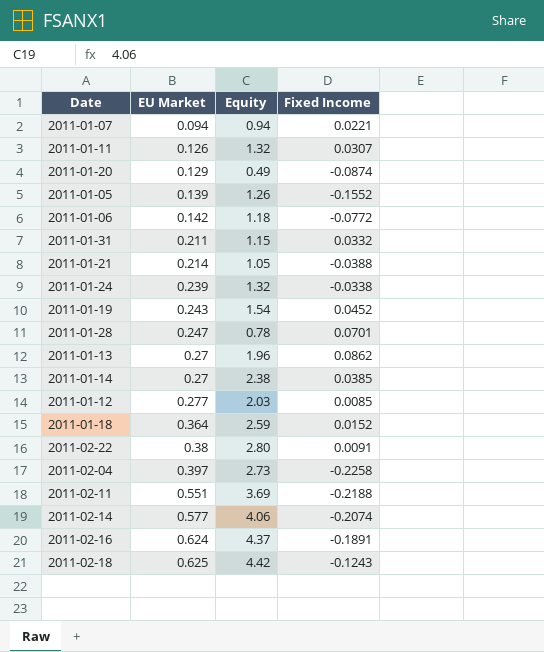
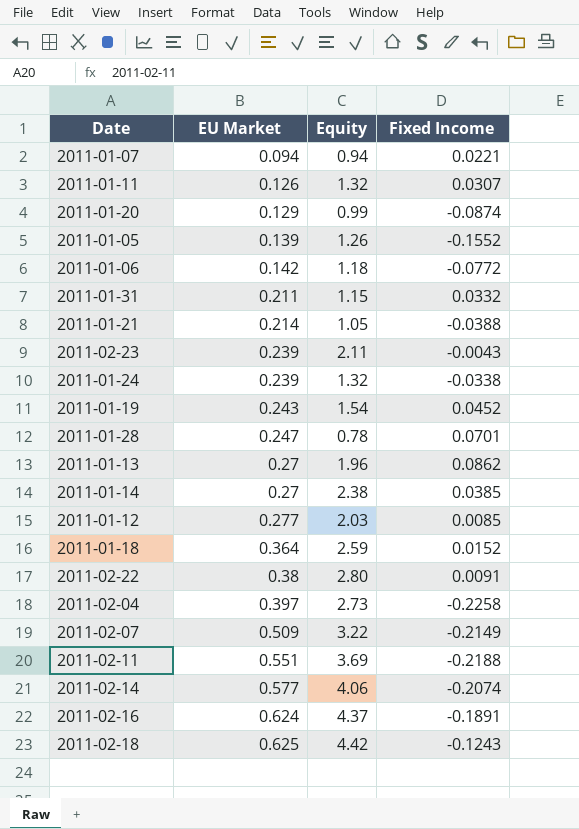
2011-01-20 | Equity: 0.49 -> 0.99
row 2011-02-23: none -> 0.239 | 2.11 | -0.0043
row 2011-02-07: none -> 0.509 | 3.22 | -0.2149

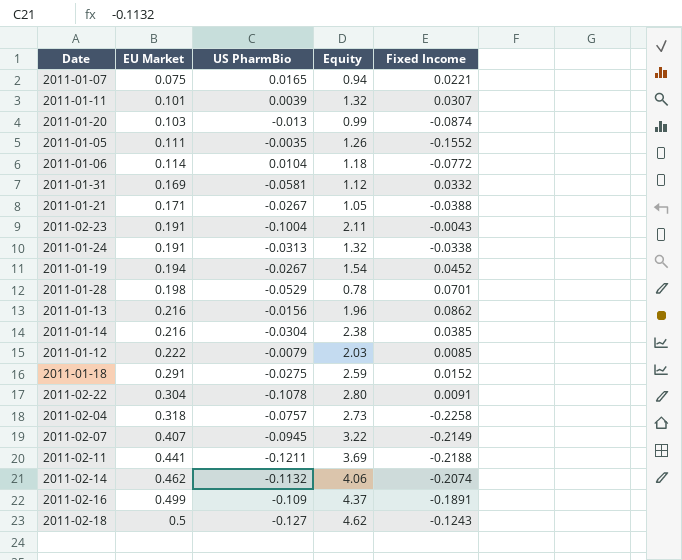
column US PharmBio | position: none -> 3
2011-01-07 | EU Market: 0.094 -> 0.075
2011-01-11 | EU Market: 0.126 -> 0.101
2011-01-20 | EU Market: 0.129 -> 0.103
2011-01-05 | EU Market: 0.139 -> 0.111
2011-01-06 | EU Market: 0.142 -> 0.114
2011-01-31 | EU Market: 0.211 -> 0.169
2011-01-31 | Equity: 1.15 -> 1.12
2011-01-21 | EU Market: 0.214 -> 0.171
2011-02-23 | EU Market: 0.239 -> 0.191
2011-01-24 | EU Market: 0.239 -> 0.191
2011-01-19 | EU Market: 0.243 -> 0.194
2011-01-28 | EU Market: 0.247 -> 0.198
2011-01-13 | EU Market: 0.27 -> 0.216
2011-01-14 | EU Market: 0.27 -> 0.216
2011-01-12 | EU Market: 0.277 -> 0.222
2011-01-18 | EU Market: 0.364 -> 0.291
2011-02-22 | EU Market: 0.38 -> 0.304
2011-02-04 | EU Market: 0.397 -> 0.318
2011-02-07 | EU Market: 0.509 -> 0.407
2011-02-11 | EU Market: 0.551 -> 0.441
2011-02-14 | EU Market: 0.577 -> 0.462
2011-02-16 | EU Market: 0.624 -> 0.499
2011-02-18 | EU Market: 0.625 -> 0.5
2011-02-18 | Equity: 4.42 -> 4.62

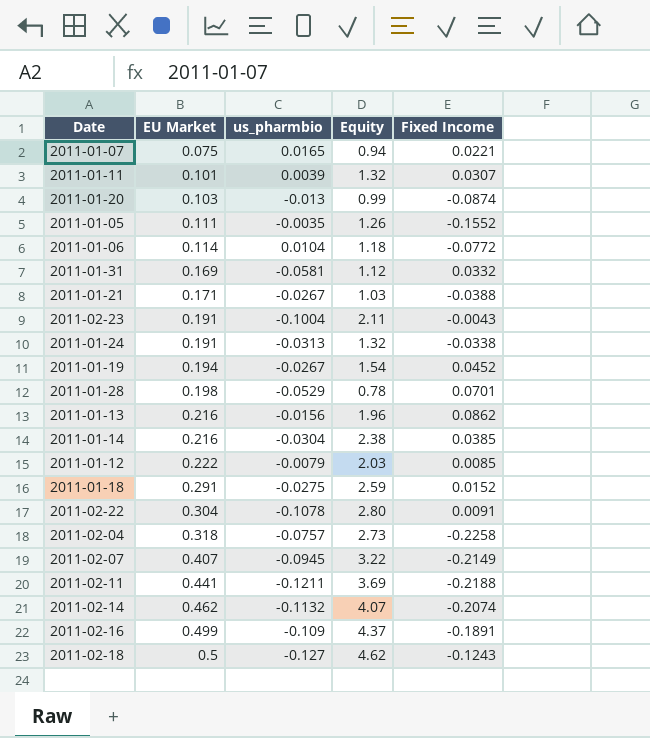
column name: US PharmBio -> us_pharmbio
2011-01-21 | Equity: 1.05 -> 1.03
2011-02-14 | Equity: 4.06 -> 4.07

